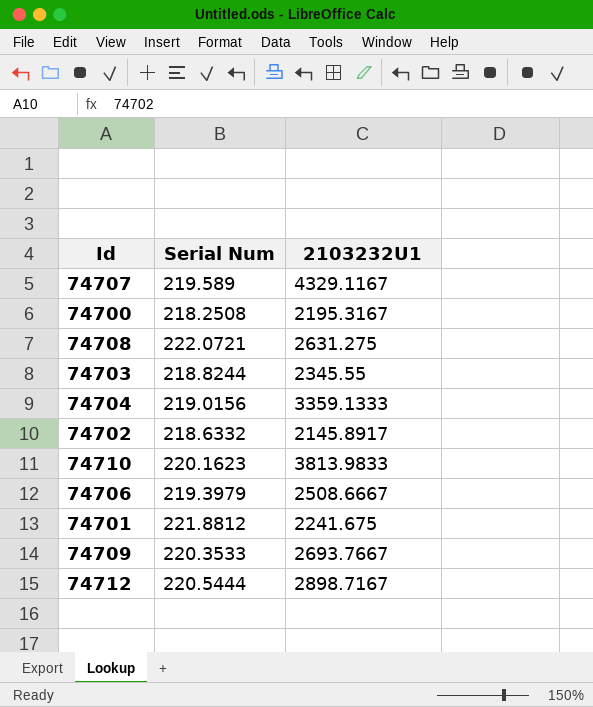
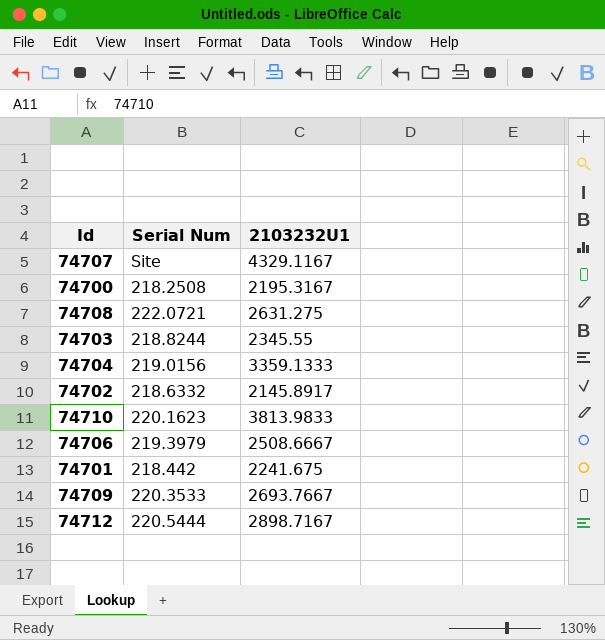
74707 | Serial Num: 219.589 -> Site
74701 | Serial Num: 221.8812 -> 218.442

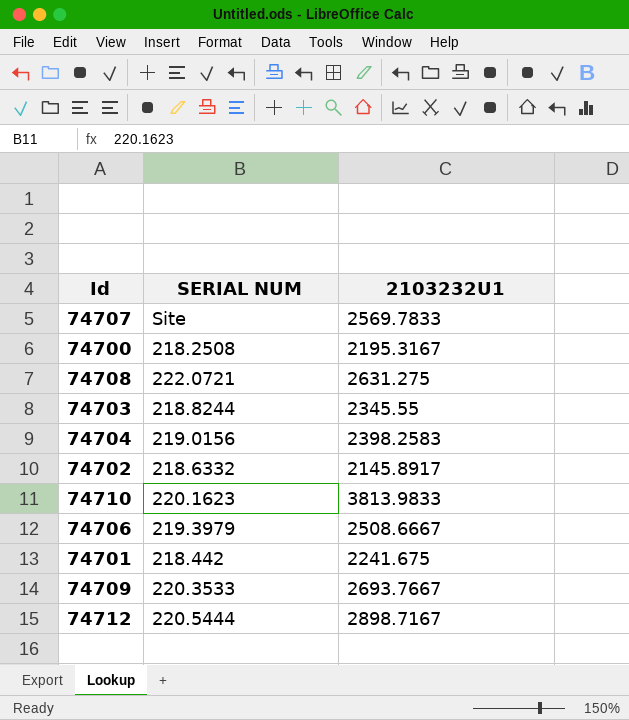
column name: Serial Num -> SERIAL NUM
74707 | 2103232U1: 4329.1167 -> 2569.7833
74704 | 2103232U1: 3359.1333 -> 2398.2583

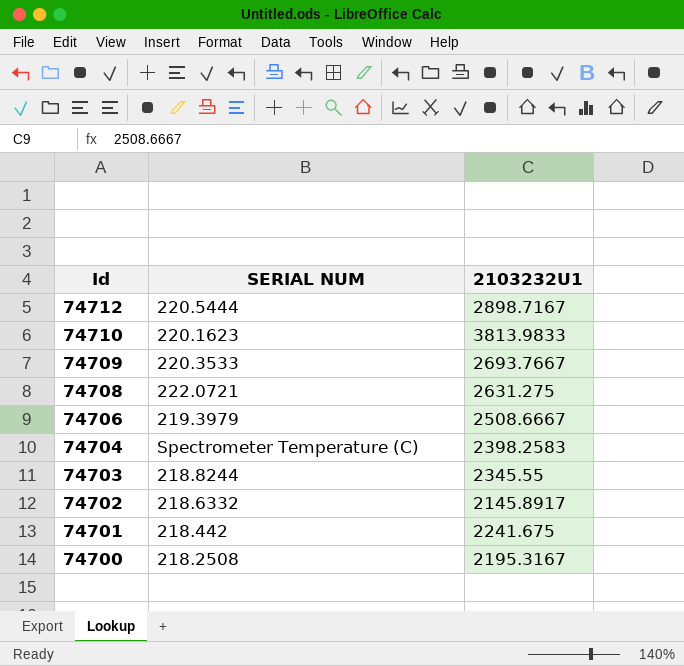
row order: none -> Id descending
row 74707: Site | 2569.7833 -> none
74704 | SERIAL NUM: 219.0156 -> Spectrometer Temperature (C)

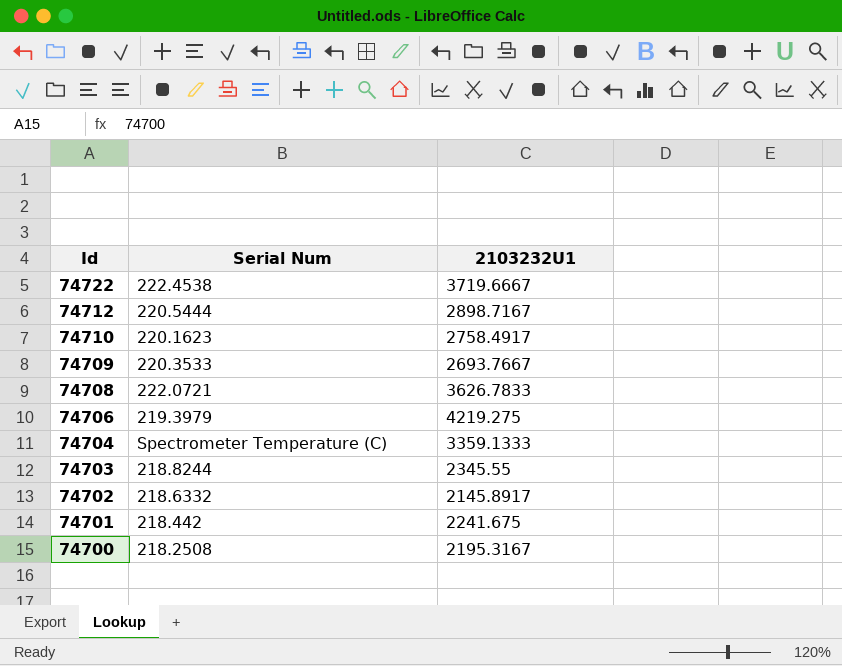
column name: SERIAL NUM -> Serial Num
row 74722: none -> 222.4538 | 3719.6667
74710 | 2103232U1: 3813.9833 -> 2758.4917
74708 | 2103232U1: 2631.275 -> 3626.7833
74706 | 2103232U1: 2508.6667 -> 4219.275
74704 | 2103232U1: 2398.2583 -> 3359.1333

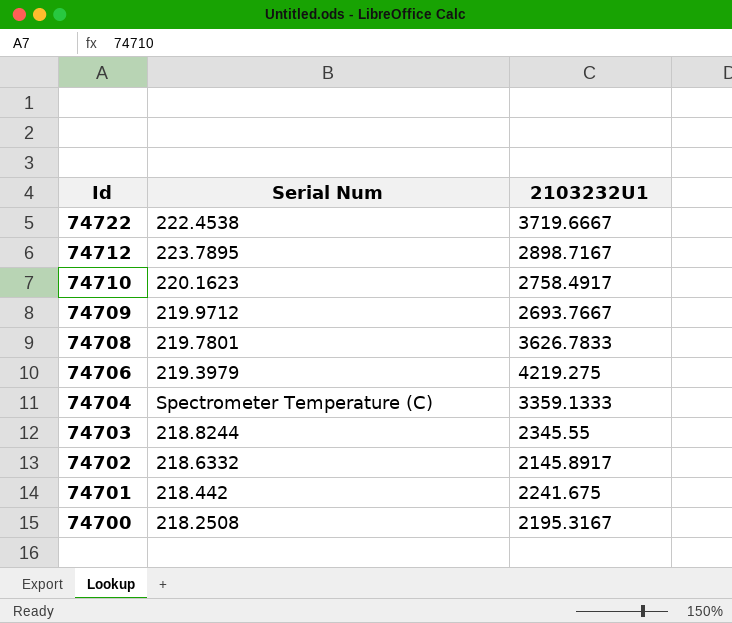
74712 | Serial Num: 220.5444 -> 223.7895
74709 | Serial Num: 220.3533 -> 219.9712
74708 | Serial Num: 222.0721 -> 219.7801

